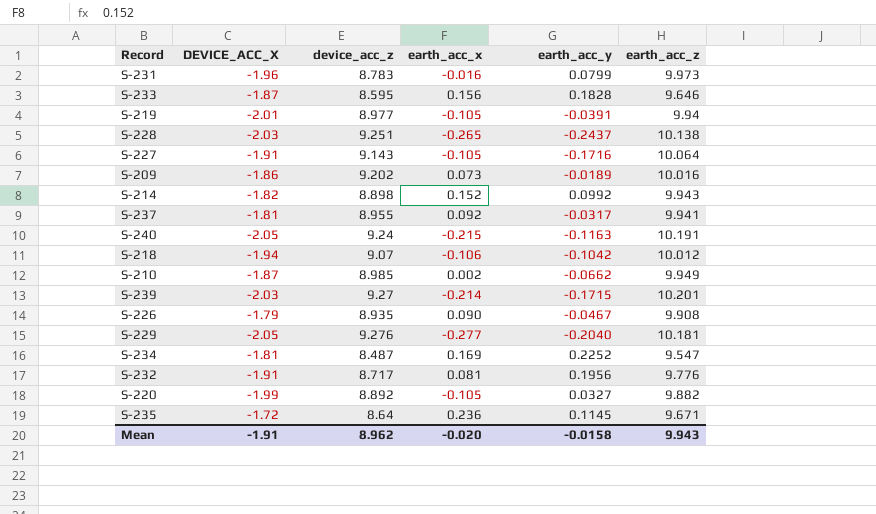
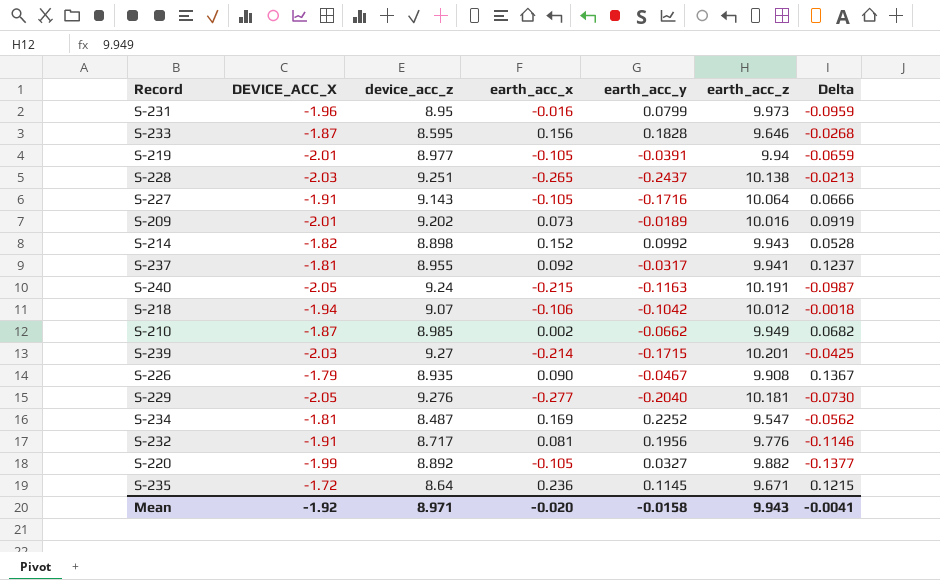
column Delta | formula: none -> [earth_acc_x] - [earth_acc_y]
S-231 | device_acc_z: 8.783 -> 8.95
S-209 | DEVICE_ACC_X: -1.86 -> -2.01
Mean | DEVICE_ACC_X: -1.91 -> -1.92
Mean | device_acc_z: 8.962 -> 8.971

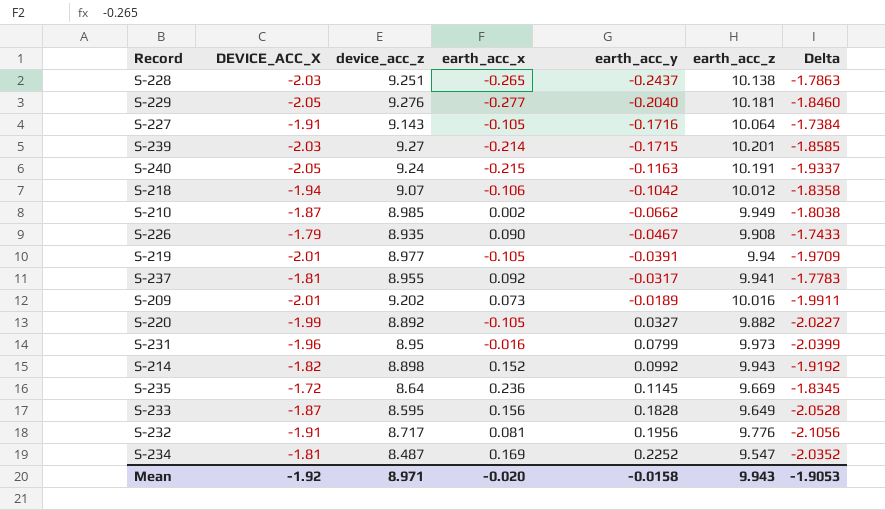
row order: none -> earth_acc_y ascending
column Delta | formula: [earth_acc_x] - [earth_acc_y] -> [DEVICE_ACC_X] - [earth_acc_y]
S-235 | earth_acc_z: 9.671 -> 9.669
S-233 | earth_acc_z: 9.646 -> 9.649
Mean | Delta: -0.0041 -> -1.9053

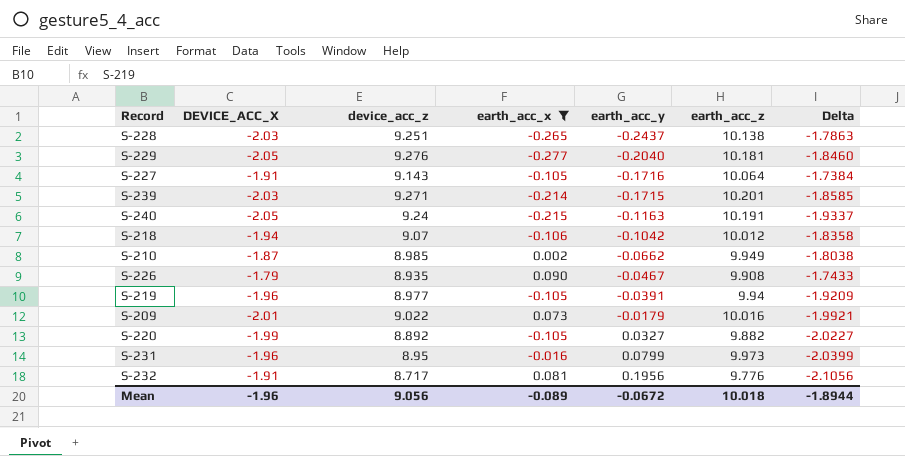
filter: none -> earth_acc_x <= 0.090
S-239 | device_acc_z: 9.27 -> 9.271
S-219 | DEVICE_ACC_X: -2.01 -> -1.96
S-219 | Delta: -1.9709 -> -1.9209
S-209 | device_acc_z: 9.202 -> 9.022
S-209 | earth_acc_y: -0.0189 -> -0.0179
S-209 | Delta: -1.9911 -> -1.9921
Mean | DEVICE_ACC_X: -1.92 -> -1.96
Mean | device_acc_z: 8.971 -> 9.056
Mean | earth_acc_x: -0.020 -> -0.089
Mean | earth_acc_y: -0.0158 -> -0.0672
Mean | earth_acc_z: 9.943 -> 10.018
Mean | Delta: -1.9053 -> -1.8944

